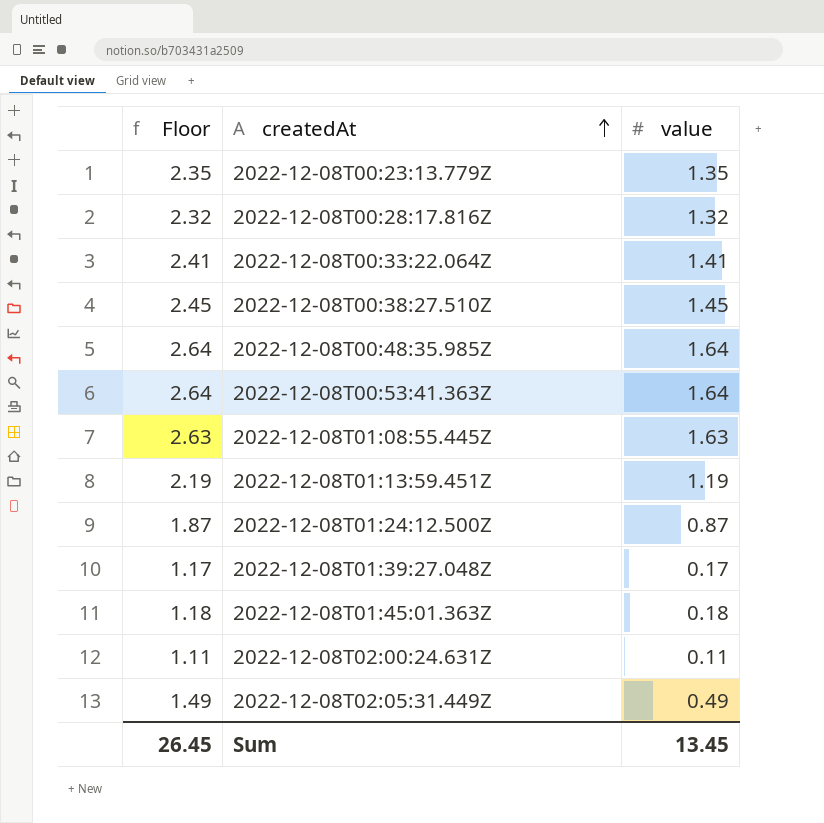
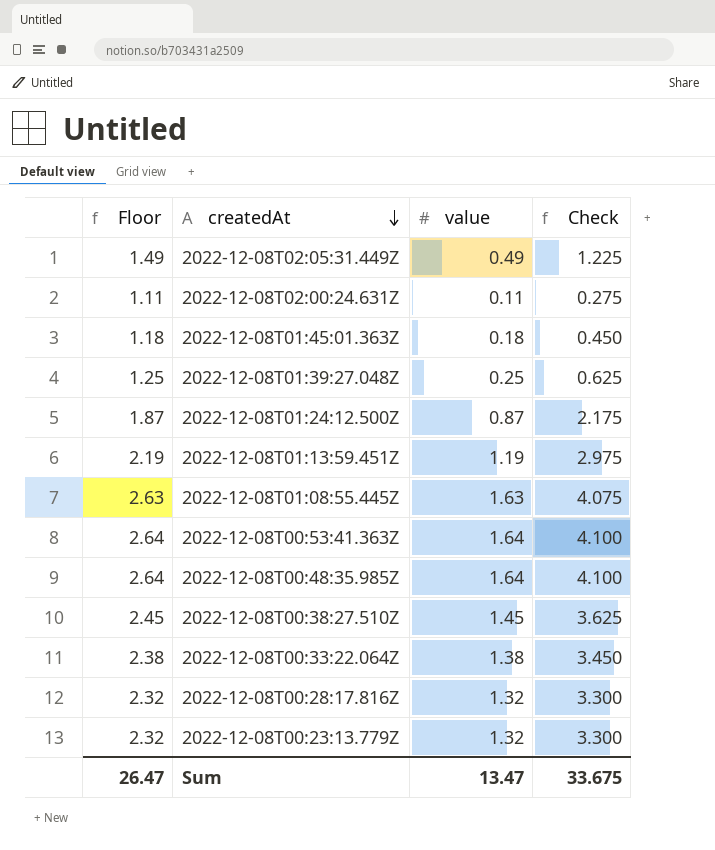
row order: createdAt ascending -> createdAt descending
column Check | formula: none -> [value] * 2.5
2022-12-08T01:39:27.048Z | Floor: 1.17 -> 1.25
2022-12-08T01:39:27.048Z | value: 0.17 -> 0.25
2022-12-08T00:33:22.064Z | Floor: 2.41 -> 2.38
2022-12-08T00:33:22.064Z | value: 1.41 -> 1.38
2022-12-08T00:23:13.779Z | Floor: 2.35 -> 2.32
2022-12-08T00:23:13.779Z | value: 1.35 -> 1.32
Sum | Floor: 26.45 -> 26.47
Sum | value: 13.45 -> 13.47

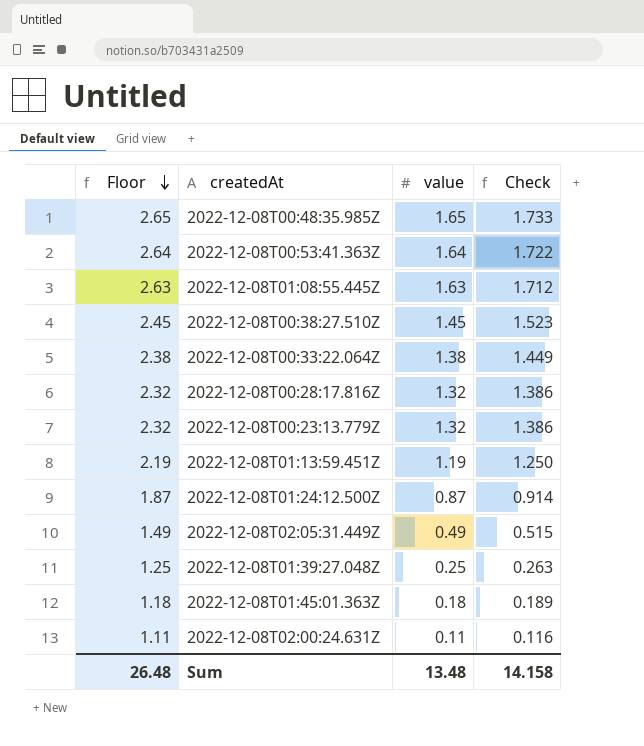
row order: createdAt descending -> Floor descending
column Check | formula: [value] * 2.5 -> [value] * 1.05
2022-12-08T00:48:35.985Z | Floor: 2.64 -> 2.65
2022-12-08T00:48:35.985Z | value: 1.64 -> 1.65
Sum | Floor: 26.47 -> 26.48
Sum | value: 13.47 -> 13.48
Sum | Check: 33.675 -> 14.158

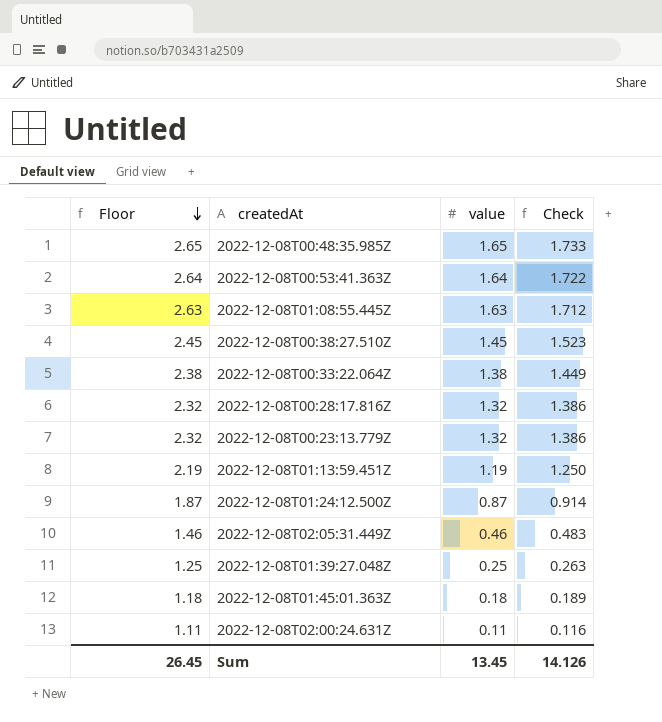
2022-12-08T02:05:31.449Z | Floor: 1.49 -> 1.46
2022-12-08T02:05:31.449Z | value: 0.49 -> 0.46
2022-12-08T02:05:31.449Z | Check: 0.515 -> 0.483
Sum | Floor: 26.48 -> 26.45
Sum | value: 13.48 -> 13.45
Sum | Check: 14.158 -> 14.126

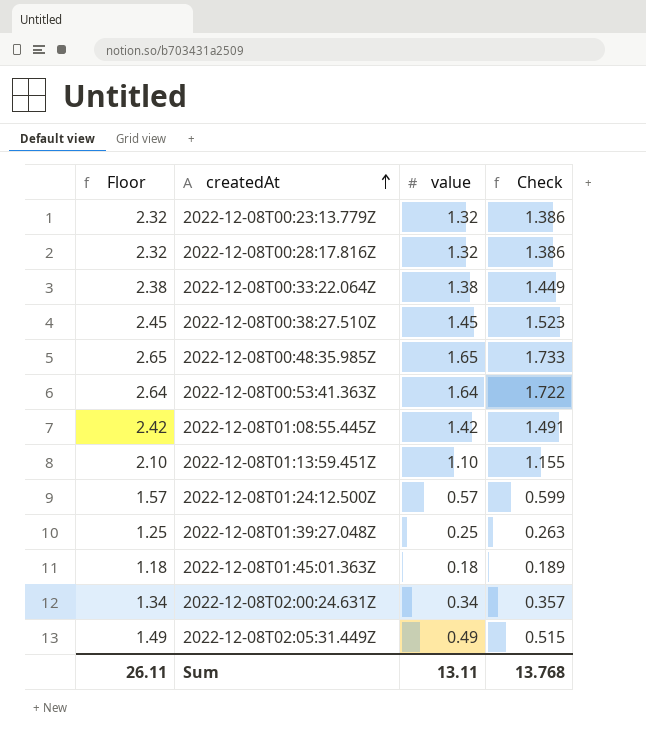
row order: Floor descending -> createdAt ascending
2022-12-08T01:08:55.445Z | Floor: 2.63 -> 2.42
2022-12-08T01:08:55.445Z | value: 1.63 -> 1.42
2022-12-08T01:08:55.445Z | Check: 1.712 -> 1.491
2022-12-08T01:13:59.451Z | Floor: 2.19 -> 2.10
2022-12-08T01:13:59.451Z | value: 1.19 -> 1.10
2022-12-08T01:13:59.451Z | Check: 1.250 -> 1.155
2022-12-08T01:24:12.500Z | Floor: 1.87 -> 1.57
2022-12-08T01:24:12.500Z | value: 0.87 -> 0.57
2022-12-08T01:24:12.500Z | Check: 0.914 -> 0.599
2022-12-08T02:00:24.631Z | Floor: 1.11 -> 1.34
2022-12-08T02:00:24.631Z | value: 0.11 -> 0.34
2022-12-08T02:00:24.631Z | Check: 0.116 -> 0.357
2022-12-08T02:05:31.449Z | Floor: 1.46 -> 1.49
2022-12-08T02:05:31.449Z | value: 0.46 -> 0.49
2022-12-08T02:05:31.449Z | Check: 0.483 -> 0.515
Sum | Floor: 26.45 -> 26.11
Sum | value: 13.45 -> 13.11
Sum | Check: 14.126 -> 13.768

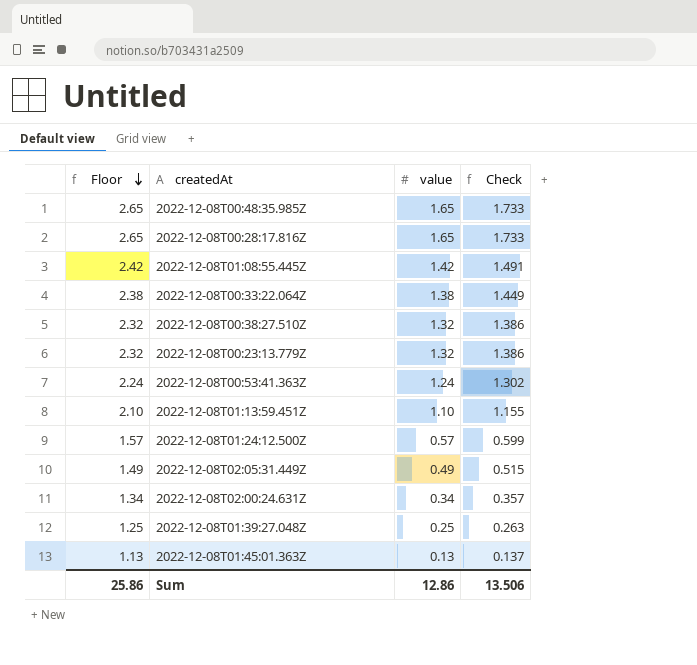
row order: createdAt ascending -> Floor descending
2022-12-08T00:28:17.816Z | Floor: 2.32 -> 2.65
2022-12-08T00:28:17.816Z | value: 1.32 -> 1.65
2022-12-08T00:28:17.816Z | Check: 1.386 -> 1.733
2022-12-08T00:38:27.510Z | Floor: 2.45 -> 2.32
2022-12-08T00:38:27.510Z | value: 1.45 -> 1.32
2022-12-08T00:38:27.510Z | Check: 1.523 -> 1.386
2022-12-08T00:53:41.363Z | Floor: 2.64 -> 2.24
2022-12-08T00:53:41.363Z | value: 1.64 -> 1.24
2022-12-08T00:53:41.363Z | Check: 1.722 -> 1.302
2022-12-08T01:45:01.363Z | Floor: 1.18 -> 1.13
2022-12-08T01:45:01.363Z | value: 0.18 -> 0.13
2022-12-08T01:45:01.363Z | Check: 0.189 -> 0.137
Sum | Floor: 26.11 -> 25.86
Sum | value: 13.11 -> 12.86
Sum | Check: 13.768 -> 13.506

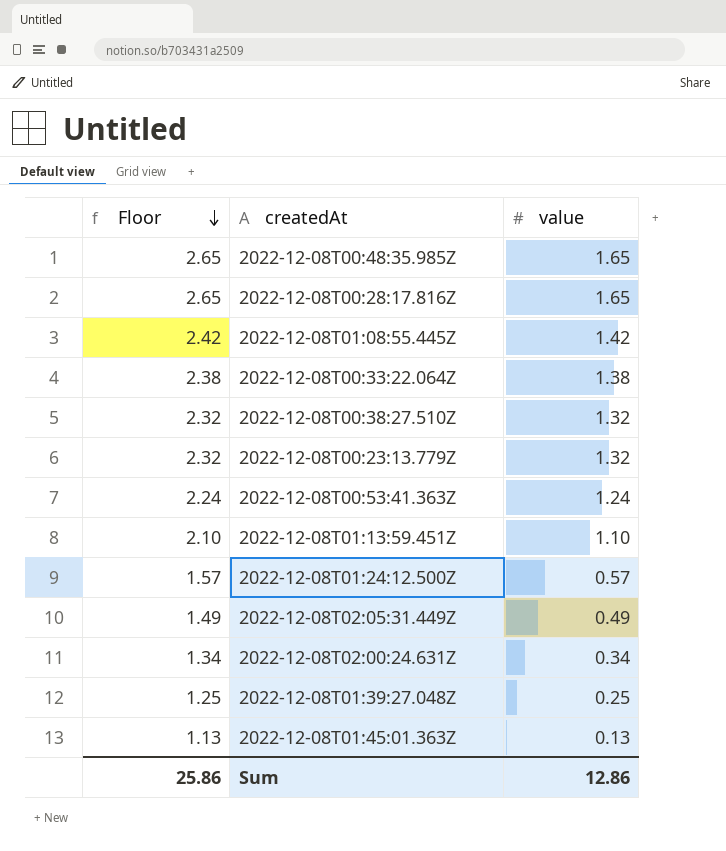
column Check | formula: [value] * 1.05 -> none

